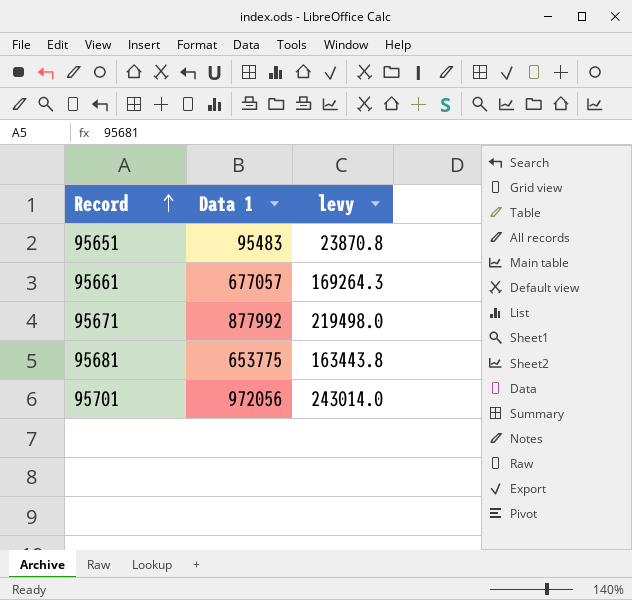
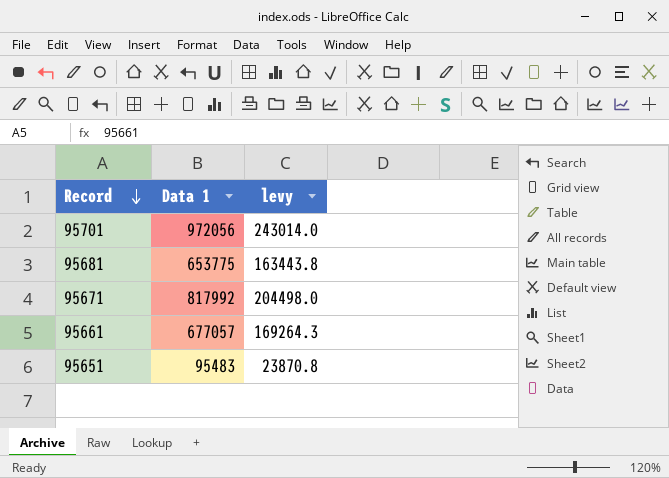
row order: Record ascending -> Record descending
95671 | Data 1: 877992 -> 817992
95671 | levy: 219498.0 -> 204498.0

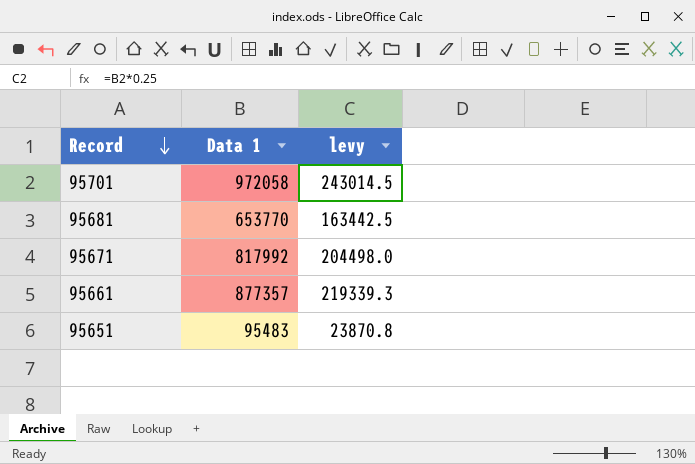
95701 | Data 1: 972056 -> 972058
95701 | levy: 243014.0 -> 243014.5
95681 | Data 1: 653775 -> 653770
95681 | levy: 163443.8 -> 163442.5
95661 | Data 1: 677057 -> 877357
95661 | levy: 169264.3 -> 219339.3

